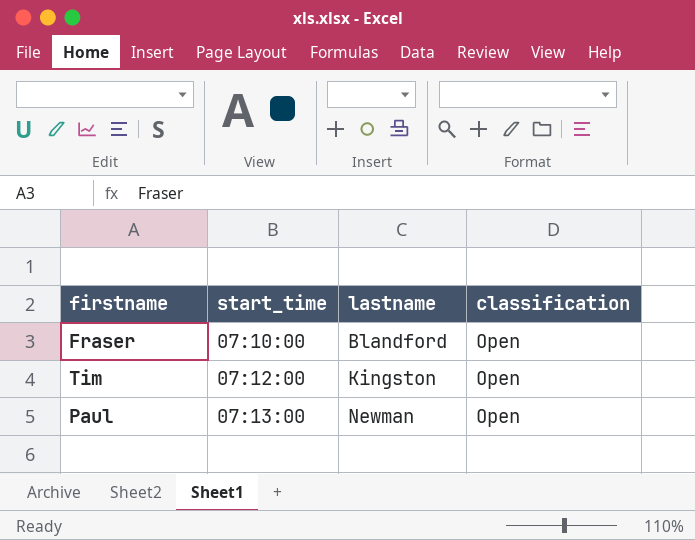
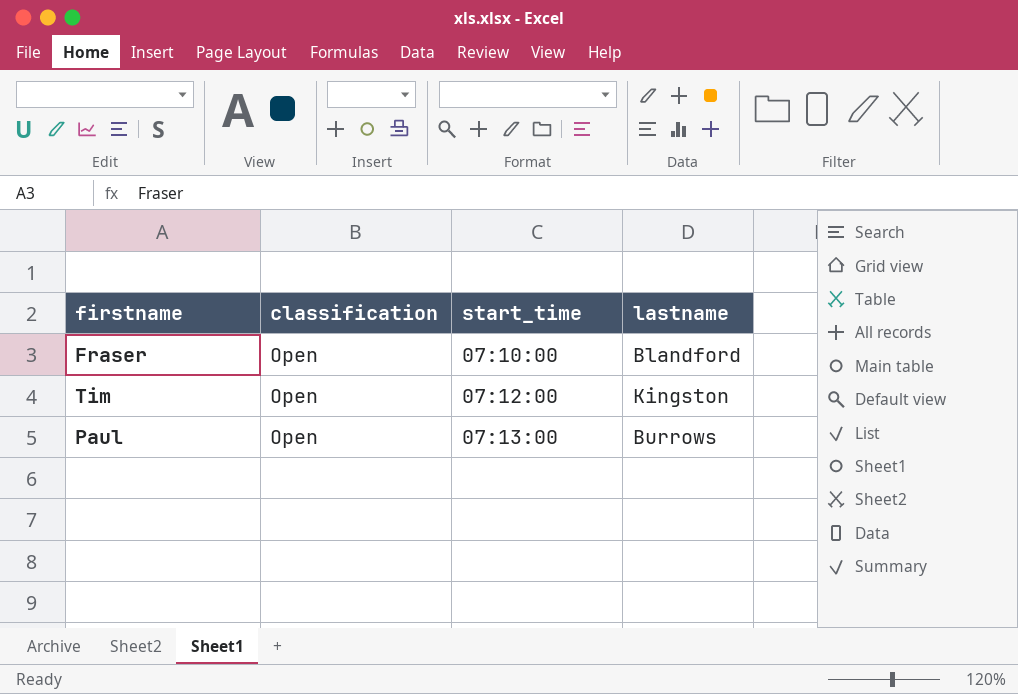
column classification | position: 4 -> 2
Paul | lastname: Newman -> Burrows

